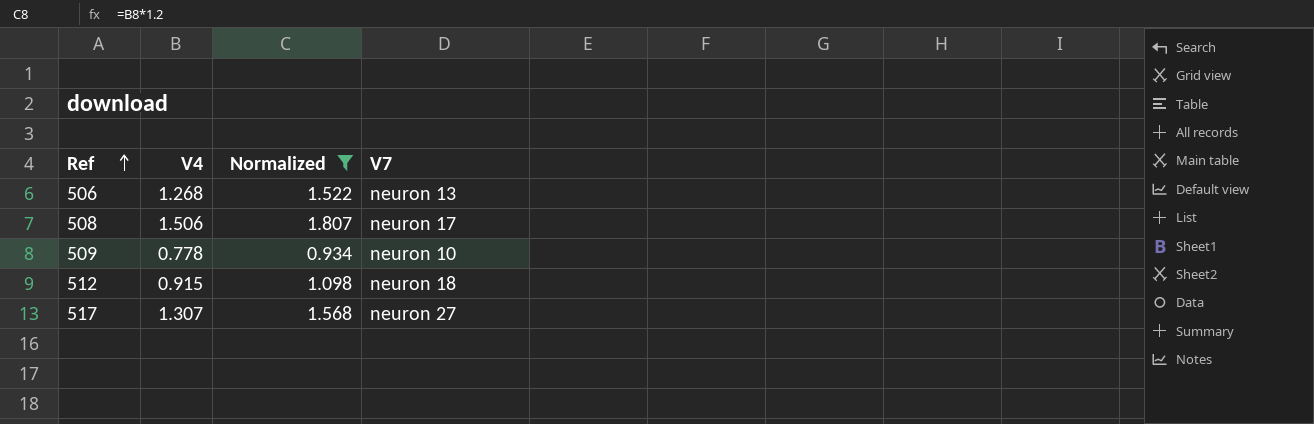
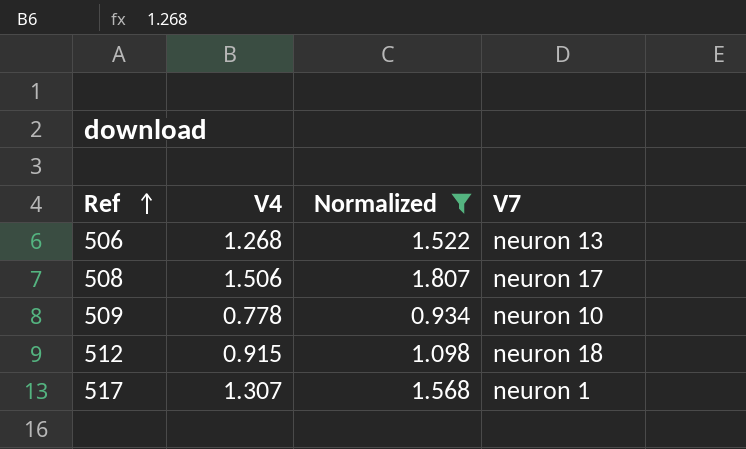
517 | V7: neuron 27 -> neuron 1

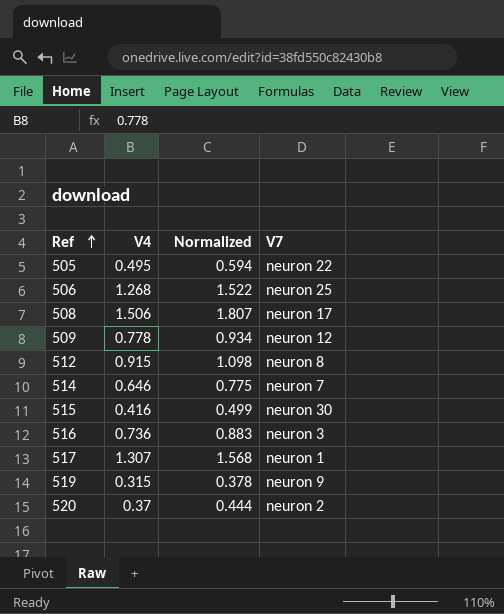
filter: Normalized >= 0.934 -> none
506 | V7: neuron 13 -> neuron 25
509 | V7: neuron 10 -> neuron 12
512 | V7: neuron 18 -> neuron 8

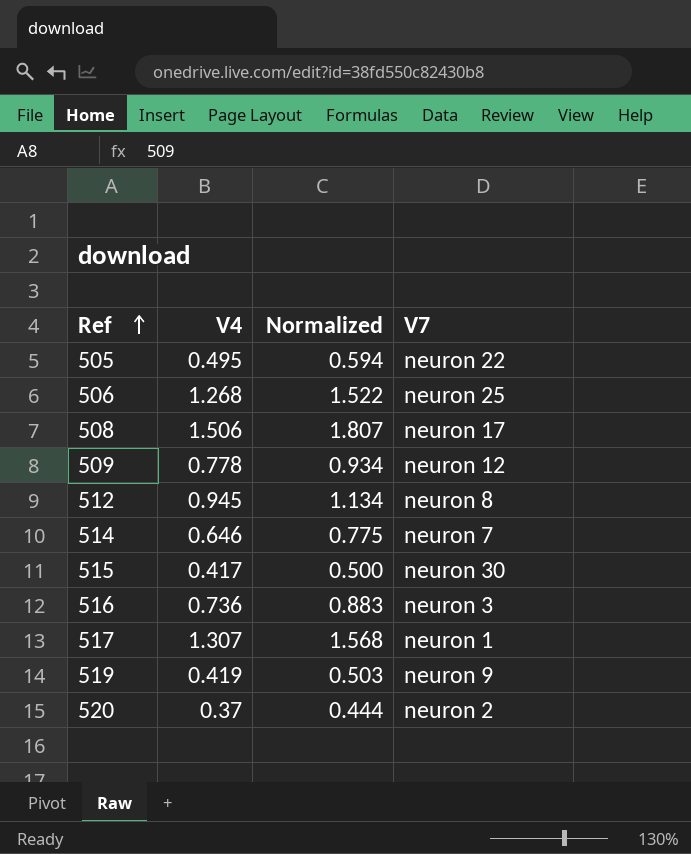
512 | V4: 0.915 -> 0.945
512 | Normalized: 1.098 -> 1.134
515 | V4: 0.416 -> 0.417
515 | Normalized: 0.499 -> 0.500
519 | V4: 0.315 -> 0.419
519 | Normalized: 0.378 -> 0.503

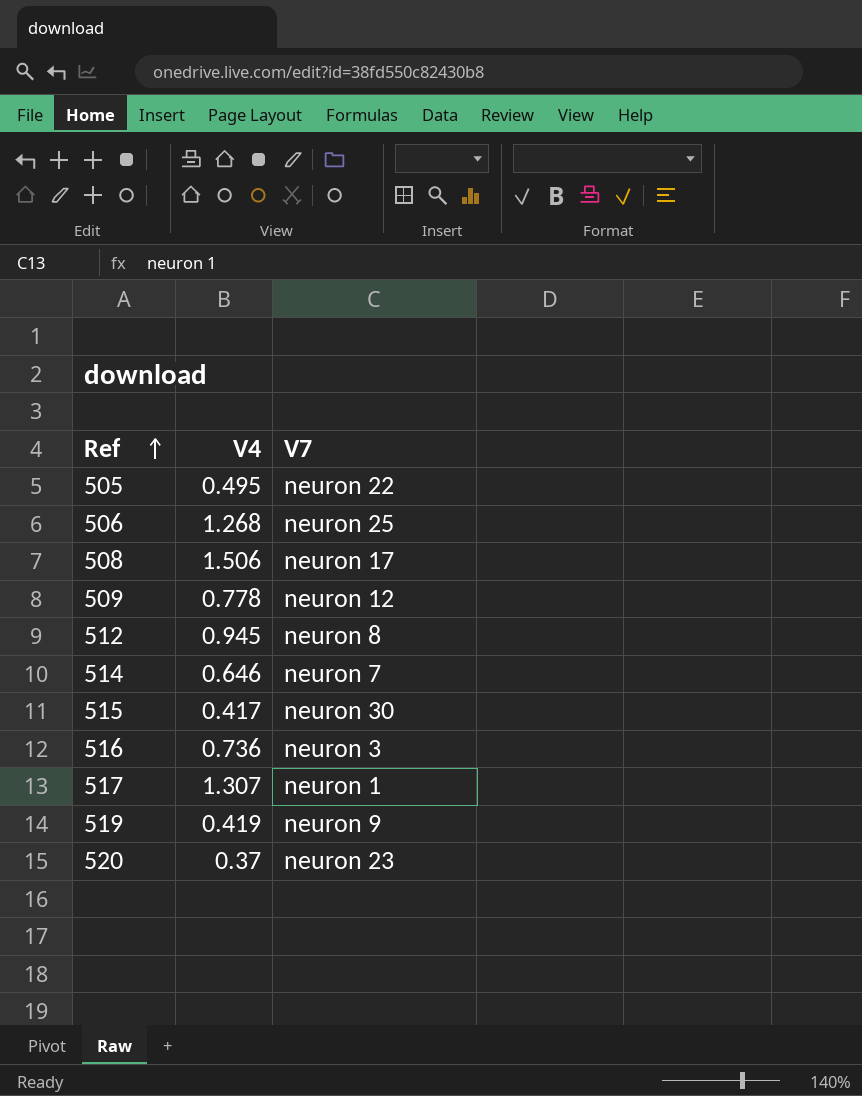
column Normalized | formula: [V4] * 1.2 -> none
520 | V7: neuron 2 -> neuron 23

